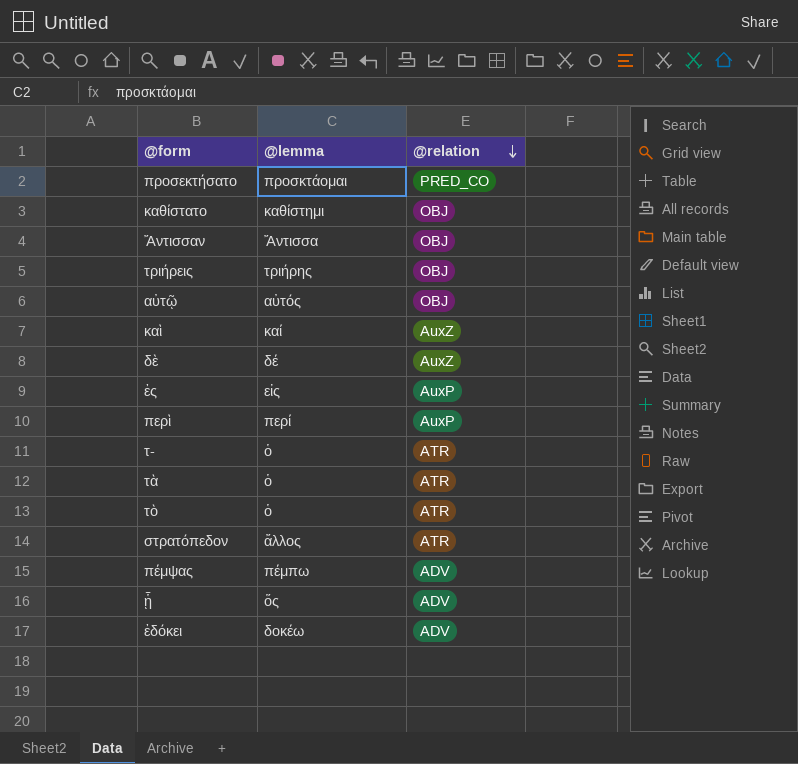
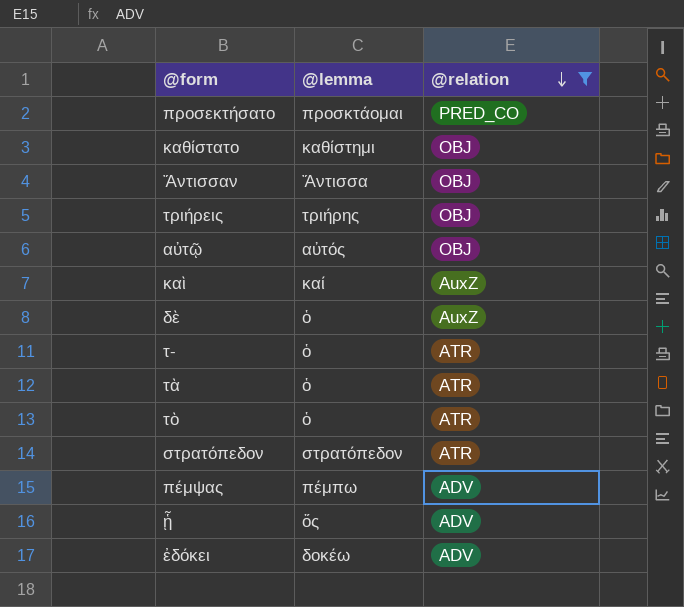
filter: none -> @relation != AuxP
δὲ | @lemma: δέ -> ὁ
στρατόπεδον | @lemma: ἄλλος -> στρατόπεδον

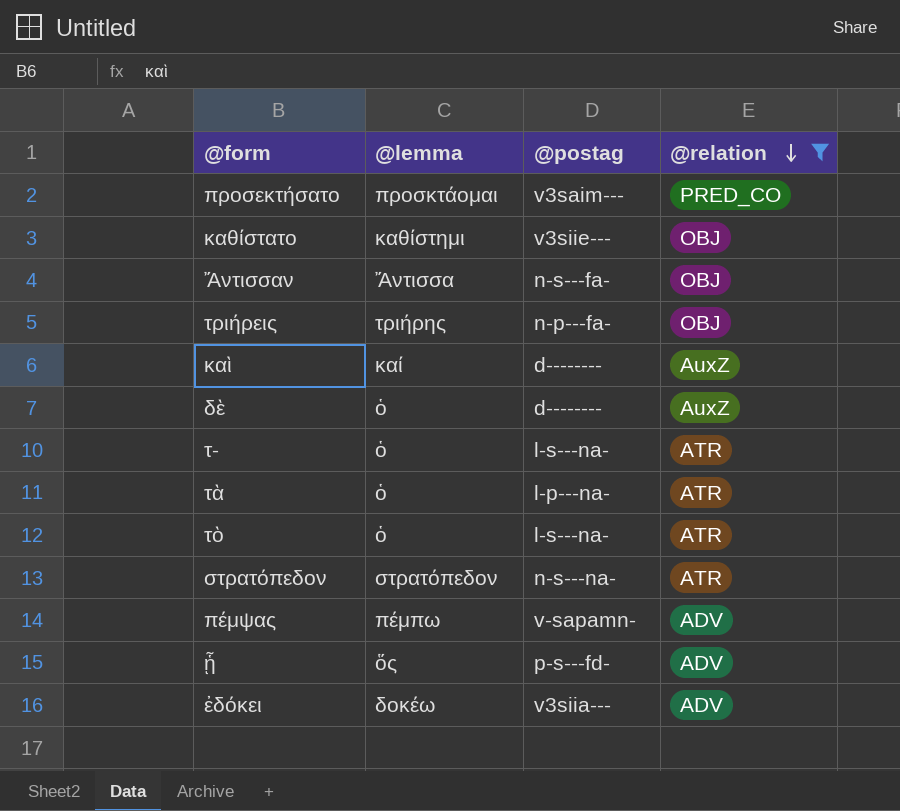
column @postag | position: none -> 3
row αὐτῷ: αὐτός | OBJ -> none

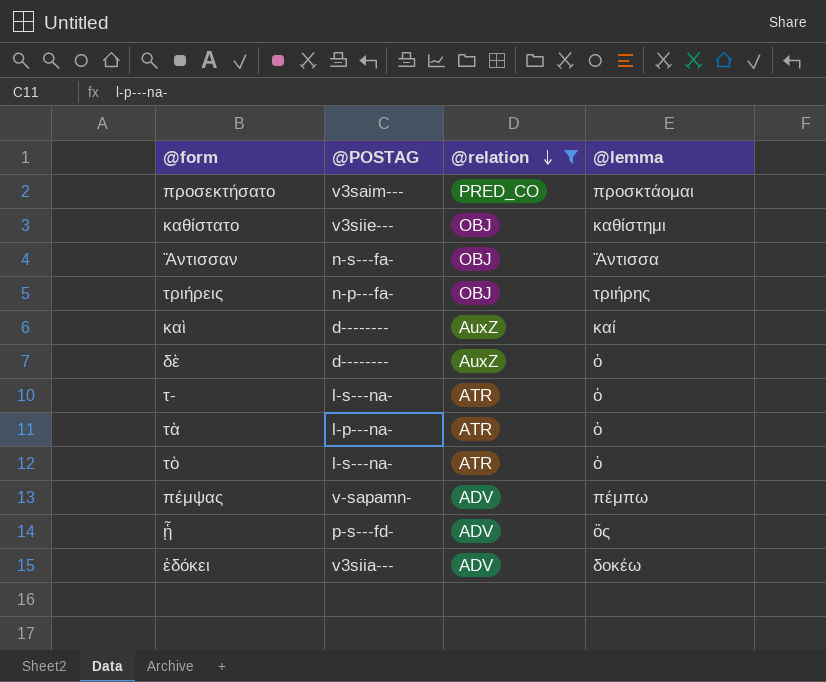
column name: @postag -> @POSTAG
column @lemma | position: 2 -> 4
row στρατόπεδον: στρατόπεδον | n-s---na- | ATR -> none

